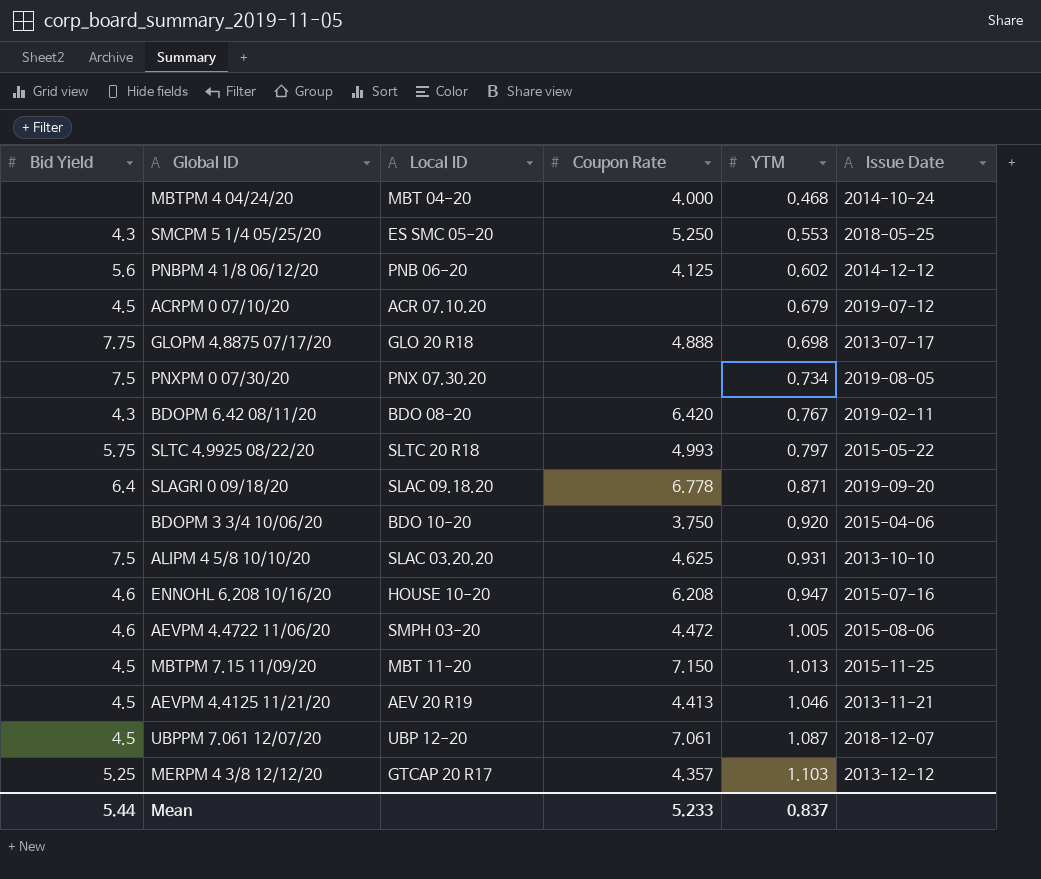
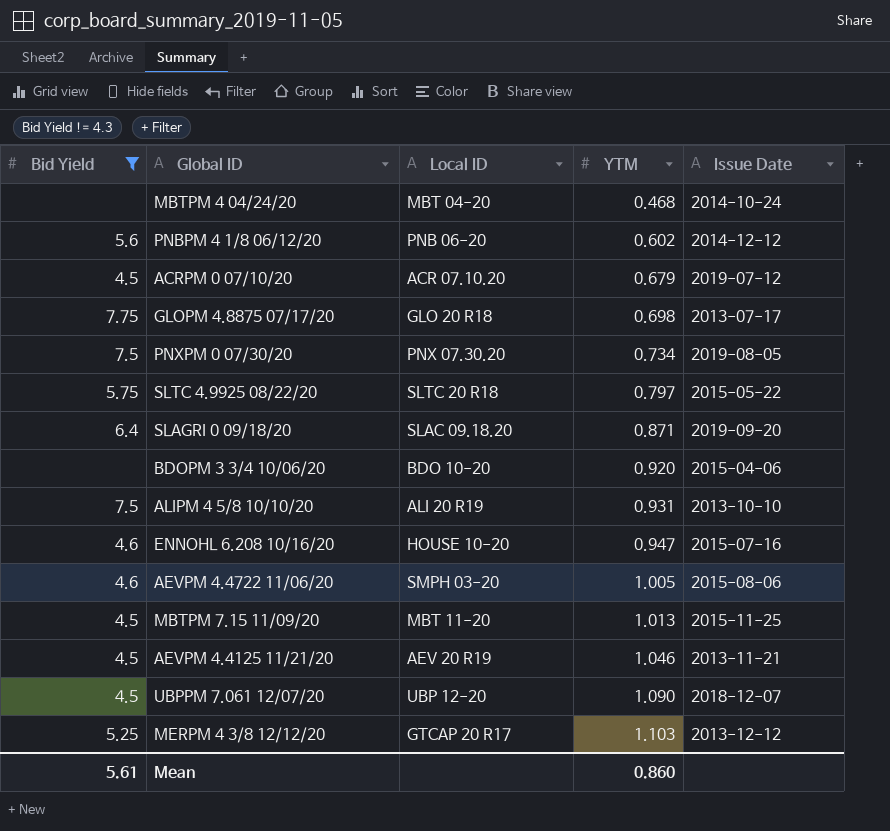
filter: none -> Bid Yield != 4.3
column Coupon Rate | position: 4 -> none
ALIPM 4 5/8 10/10/20 | Local ID: SLAC 03.20.20 -> ALI 20 R19
UBPPM 7.061 12/07/20 | YTM: 1.087 -> 1.090
Mean | Bid Yield: 5.44 -> 5.61
Mean | YTM: 0.837 -> 0.860

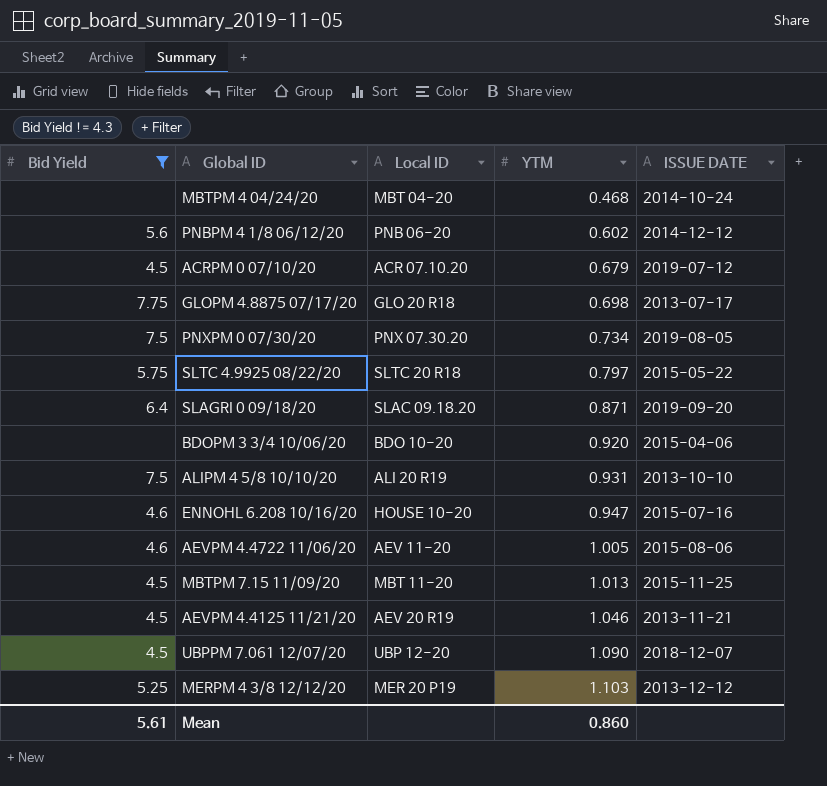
column name: Issue Date -> ISSUE DATE
AEVPM 4.4722 11/06/20 | Local ID: SMPH 03-20 -> AEV 11-20
MERPM 4 3/8 12/12/20 | Local ID: GTCAP 20 R17 -> MER 20 P19

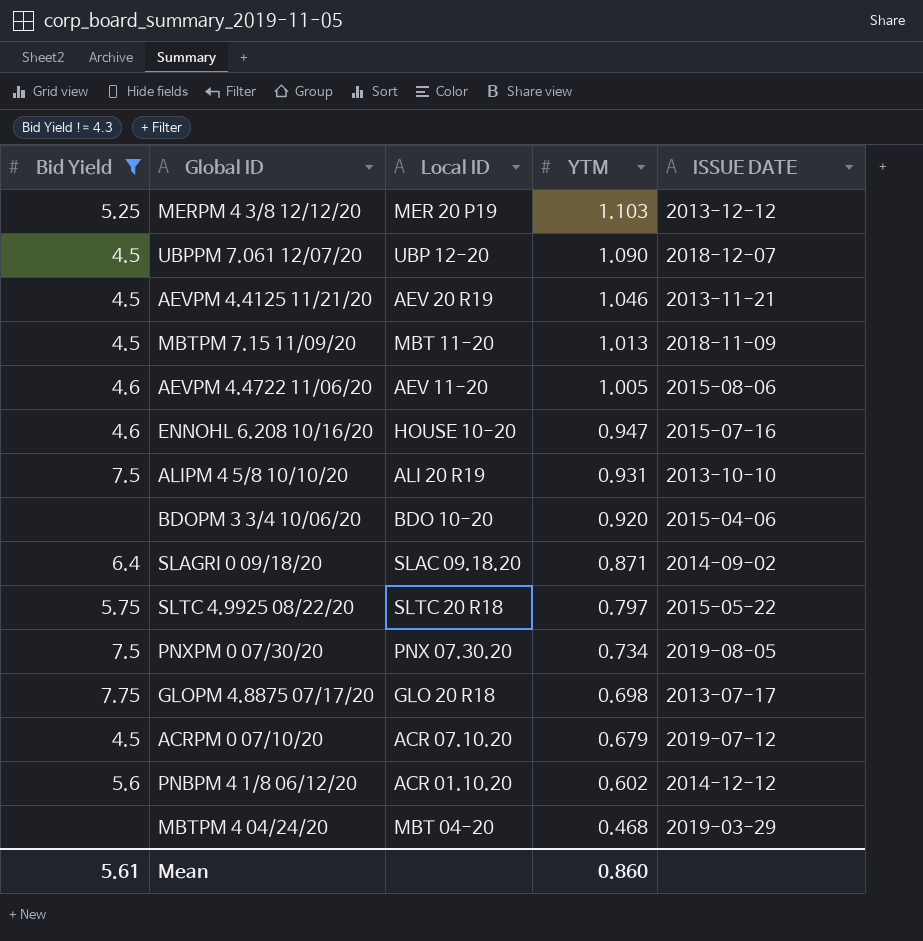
row order: YTM ascending -> YTM descending
MBTPM 7.15 11/09/20 | ISSUE DATE: 2015-11-25 -> 2018-11-09
SLAGRI 0 09/18/20 | ISSUE DATE: 2019-09-20 -> 2014-09-02
PNBPM 4 1/8 06/12/20 | Local ID: PNB 06-20 -> ACR 01.10.20
MBTPM 4 04/24/20 | ISSUE DATE: 2014-10-24 -> 2019-03-29

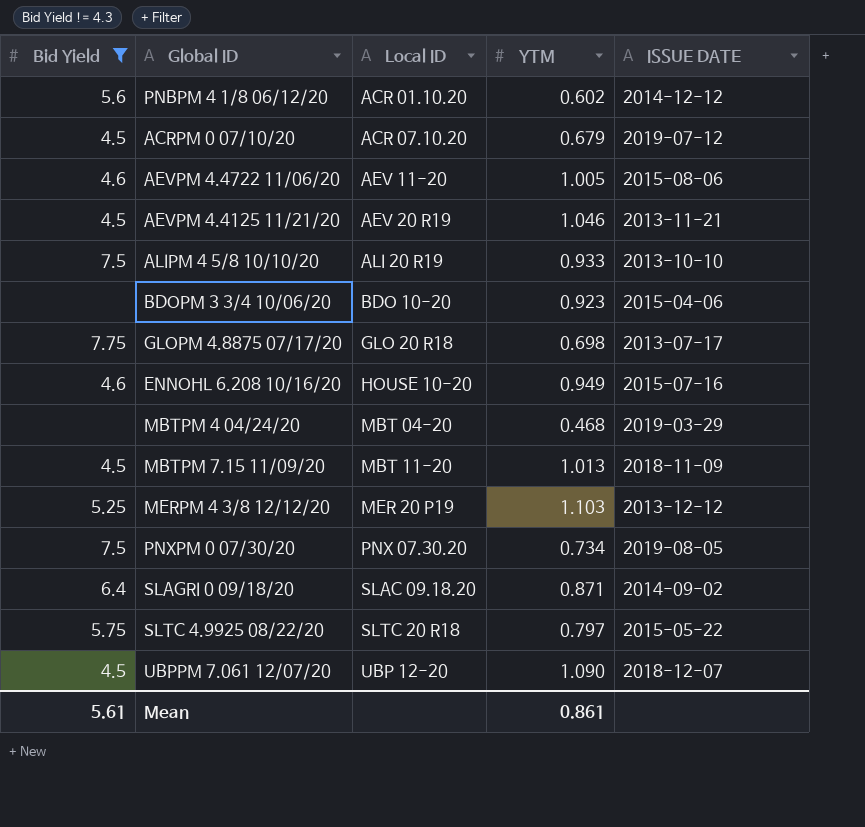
row order: YTM descending -> Local ID ascending
ALIPM 4 5/8 10/10/20 | YTM: 0.931 -> 0.933
BDOPM 3 3/4 10/06/20 | YTM: 0.920 -> 0.923
ENNOHL 6.208 10/16/20 | YTM: 0.947 -> 0.949
Mean | YTM: 0.860 -> 0.861

